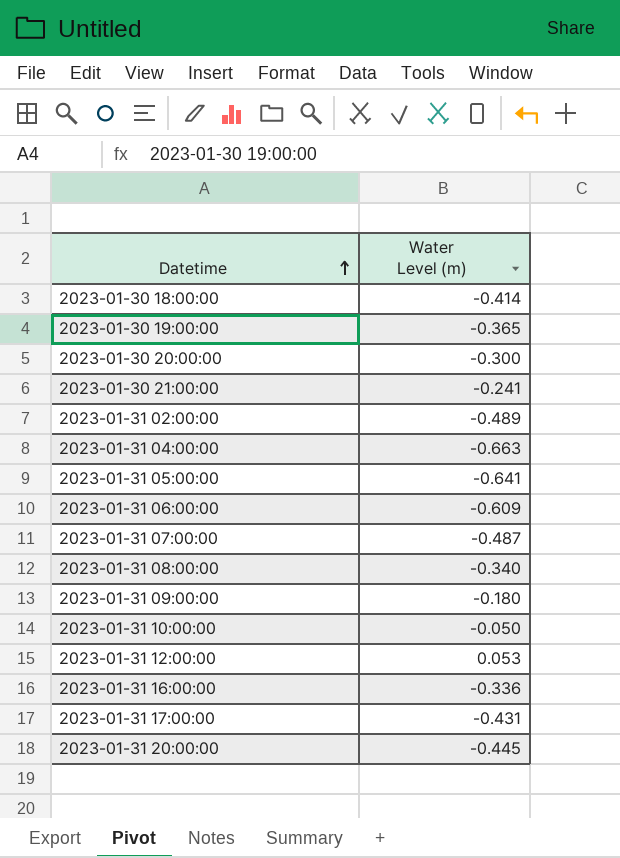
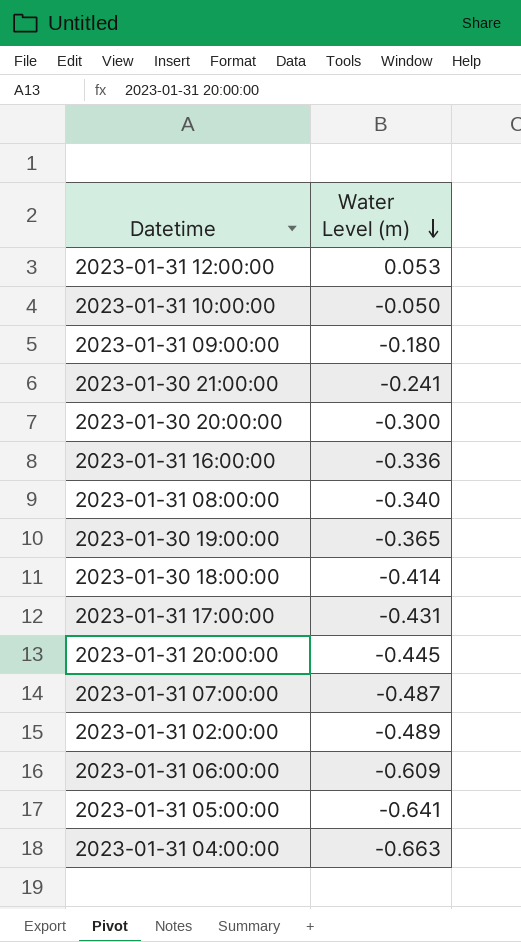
row order: Datetime ascending -> Water Level (m) descending

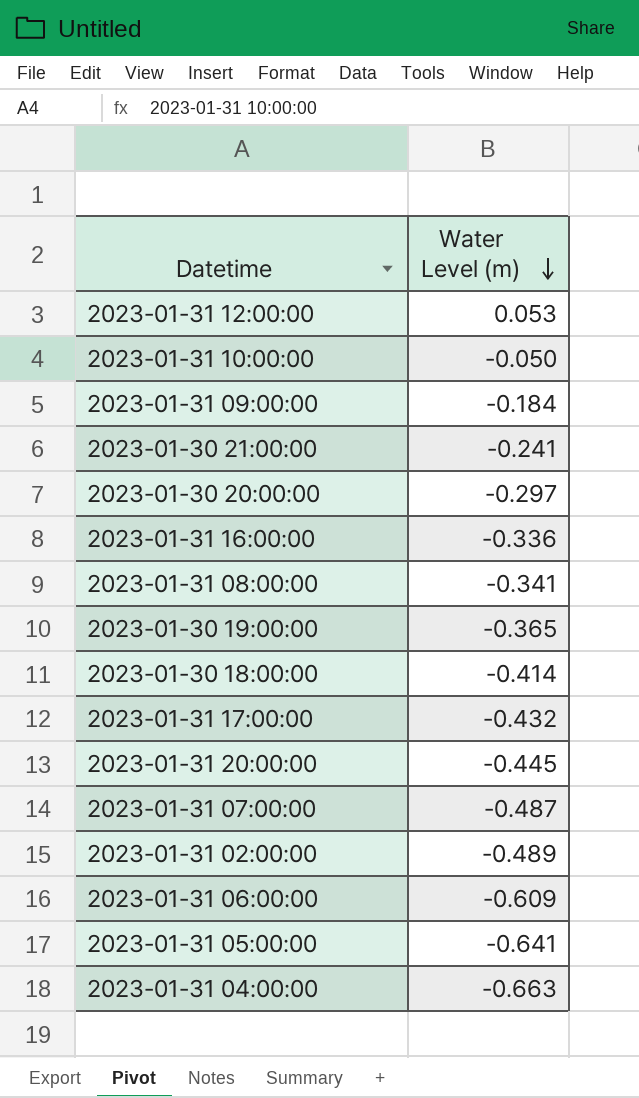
2023-01-31 09:00:00 | Water Level (m): -0.180 -> -0.184
2023-01-30 20:00:00 | Water Level (m): -0.300 -> -0.297
2023-01-31 08:00:00 | Water Level (m): -0.340 -> -0.341
2023-01-31 17:00:00 | Water Level (m): -0.431 -> -0.432

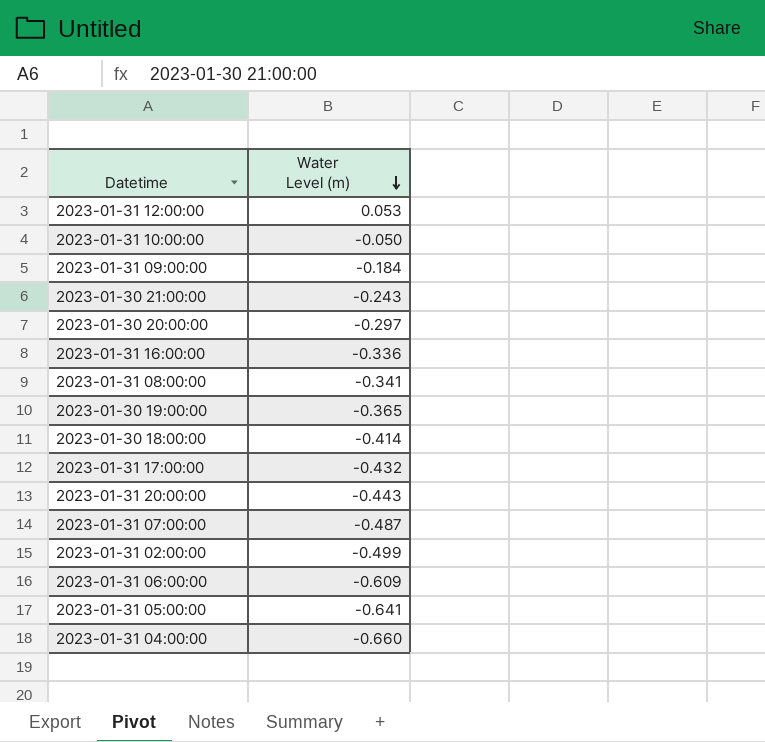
2023-01-30 21:00:00 | Water Level (m): -0.241 -> -0.243
2023-01-31 20:00:00 | Water Level (m): -0.445 -> -0.443
2023-01-31 02:00:00 | Water Level (m): -0.489 -> -0.499
2023-01-31 04:00:00 | Water Level (m): -0.663 -> -0.660

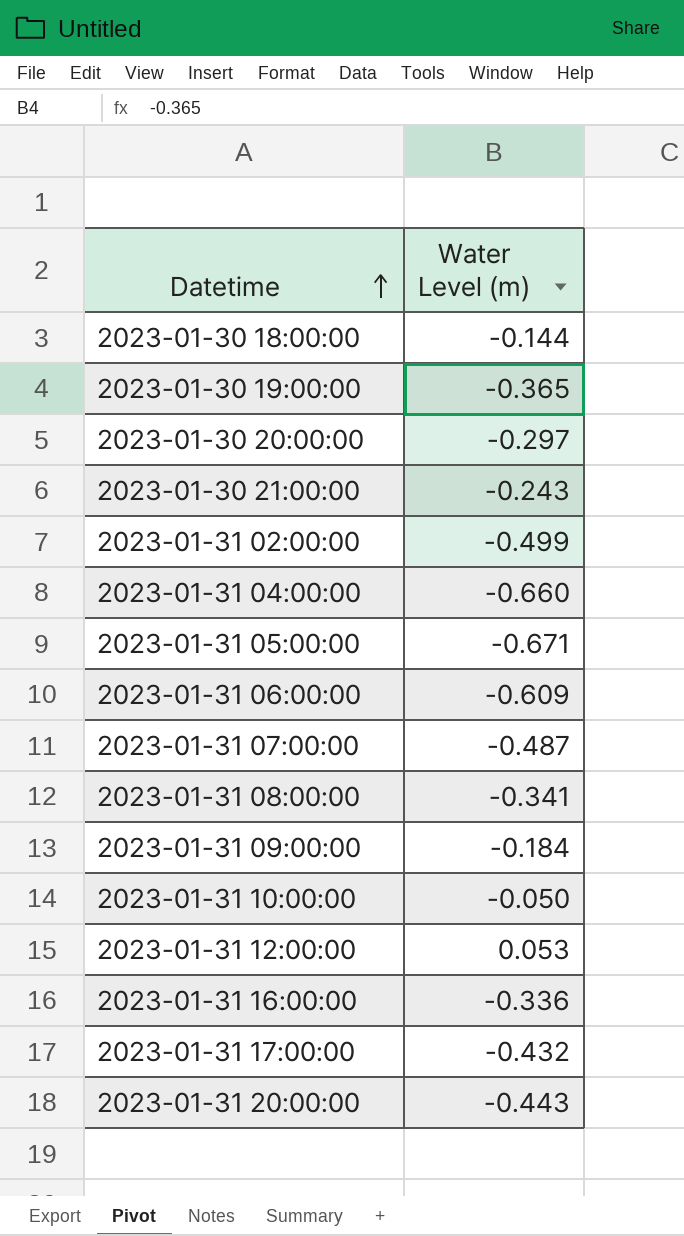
row order: Water Level (m) descending -> Datetime ascending
2023-01-30 18:00:00 | Water Level (m): -0.414 -> -0.144
2023-01-31 05:00:00 | Water Level (m): -0.641 -> -0.671

